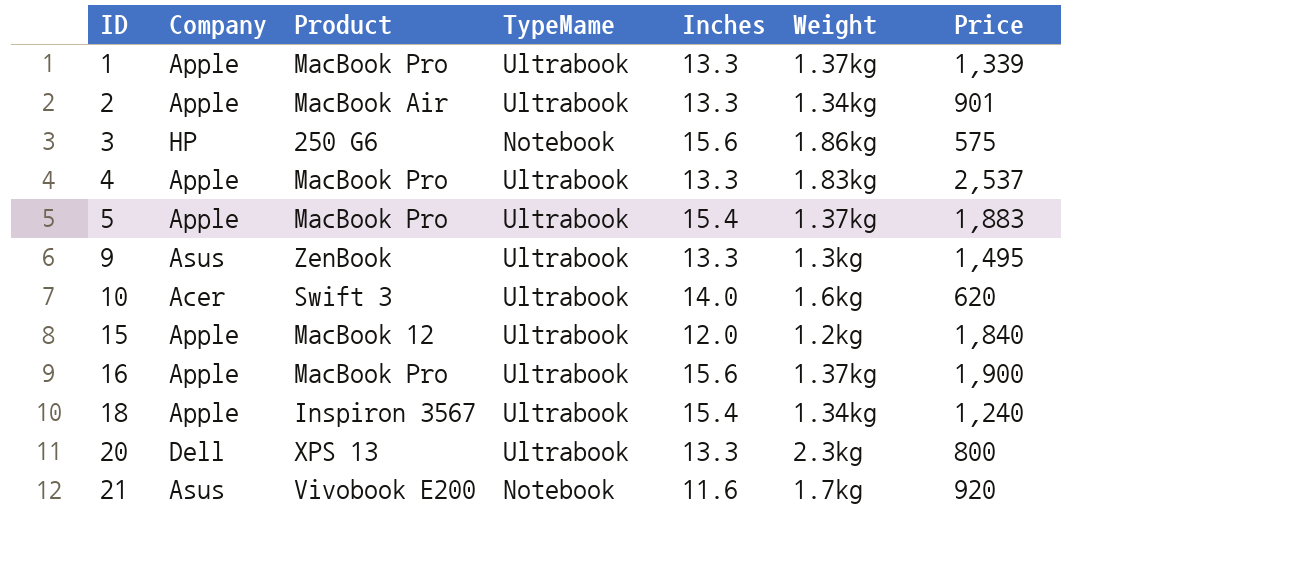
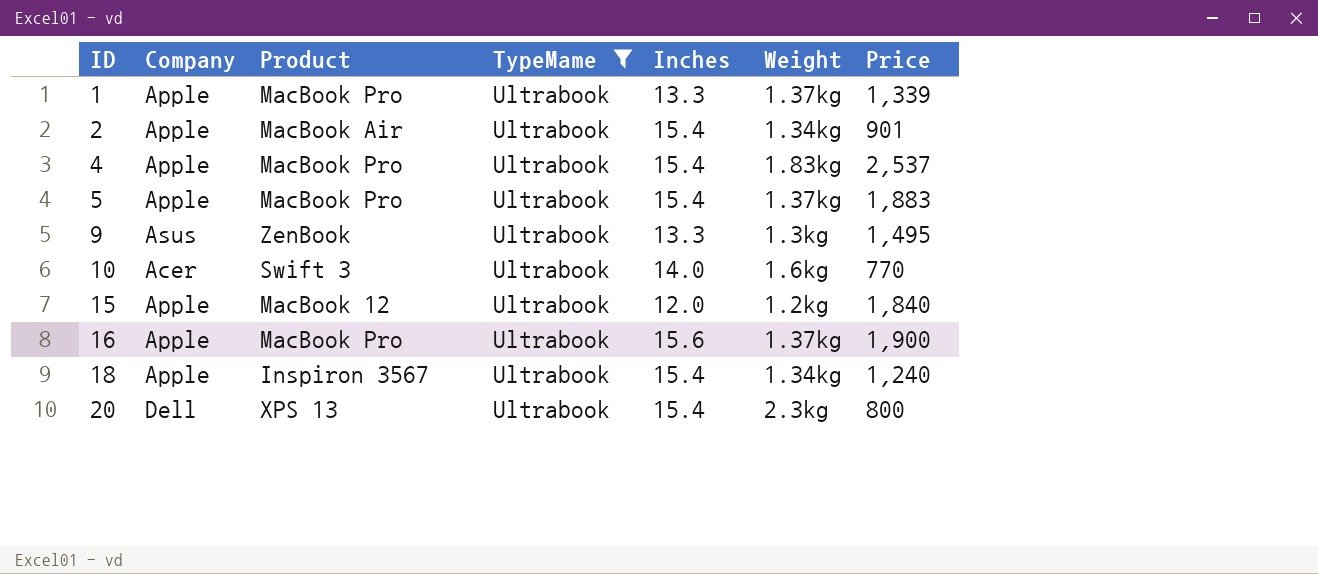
filter: none -> TypeMame = Ultrabook
2 | Inches: 13.3 -> 15.4
4 | Inches: 13.3 -> 15.4
10 | Price: 620 -> 770
20 | Inches: 13.3 -> 15.4

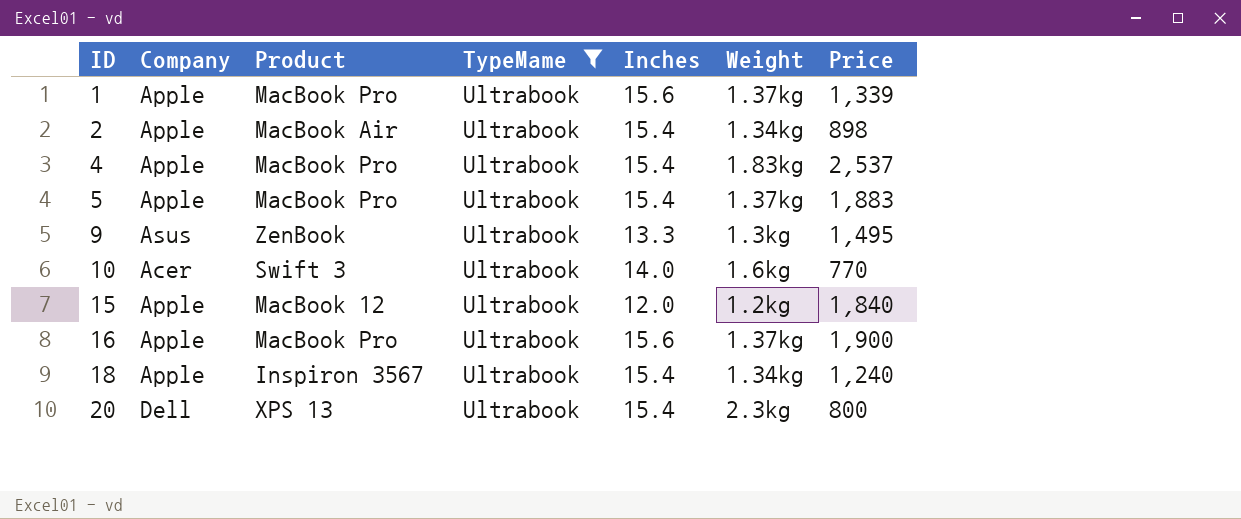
1 | Inches: 13.3 -> 15.6
2 | Price: 901 -> 898

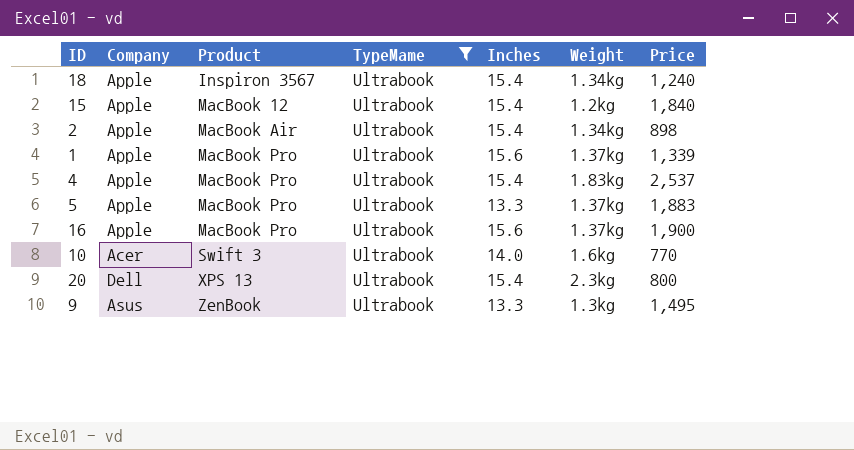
row order: ID ascending -> Product ascending
15 | Inches: 12.0 -> 15.4
5 | Inches: 15.4 -> 13.3

